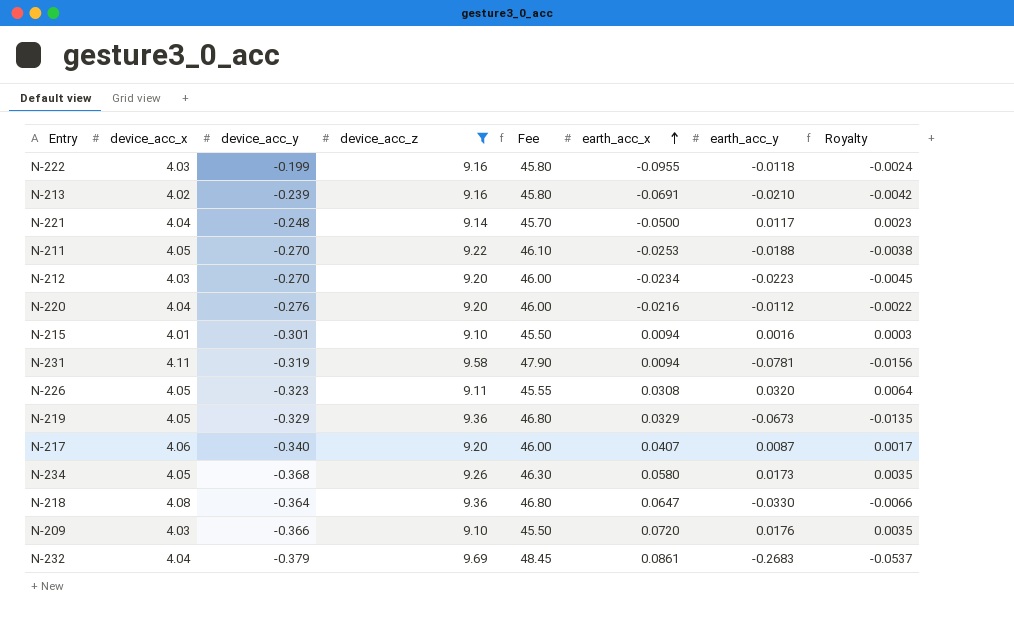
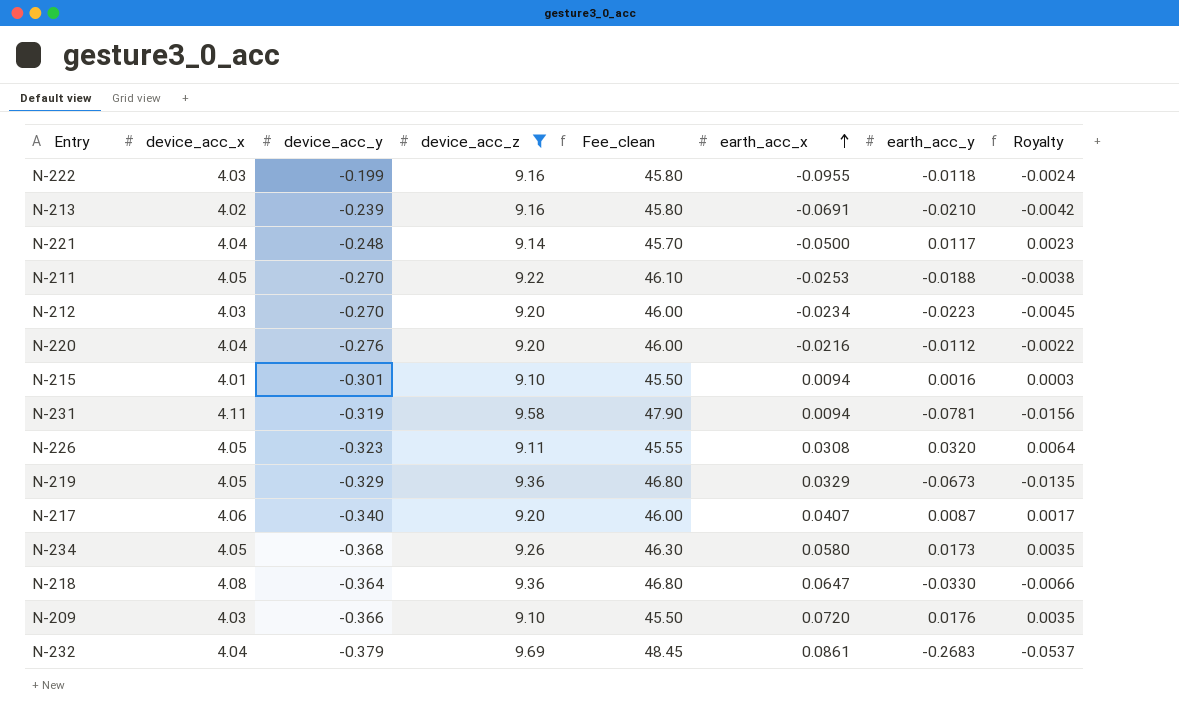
column name: Fee -> Fee_clean

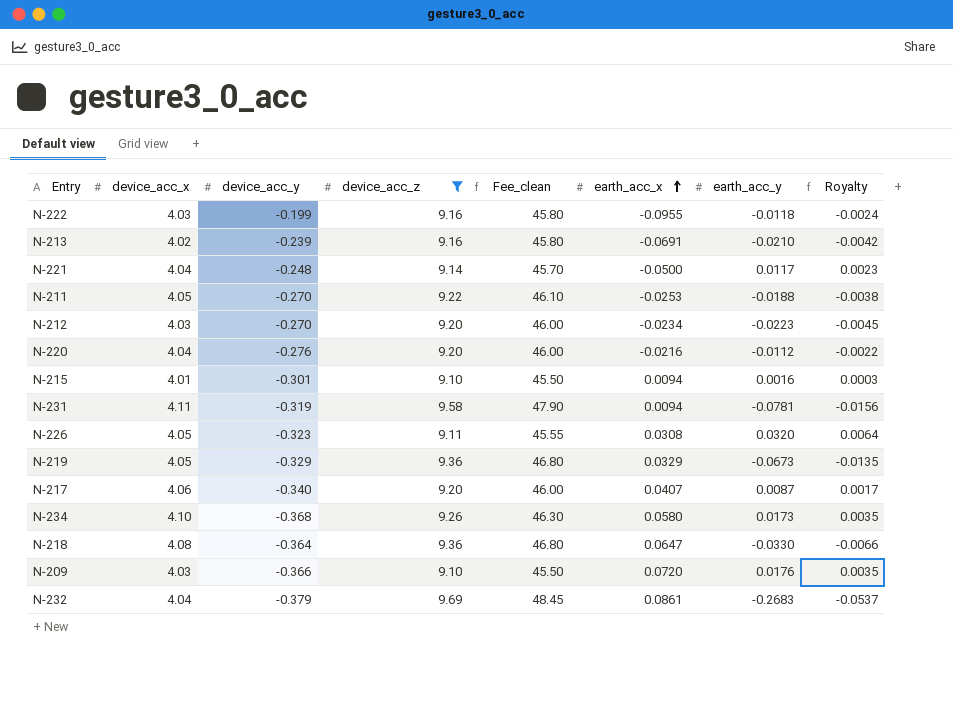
N-234 | device_acc_x: 4.05 -> 4.10

